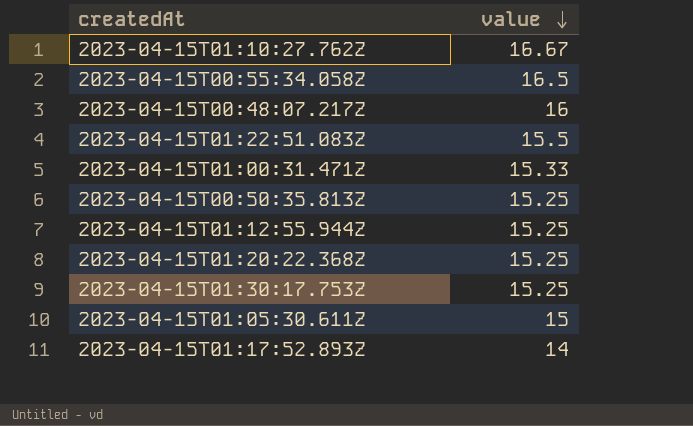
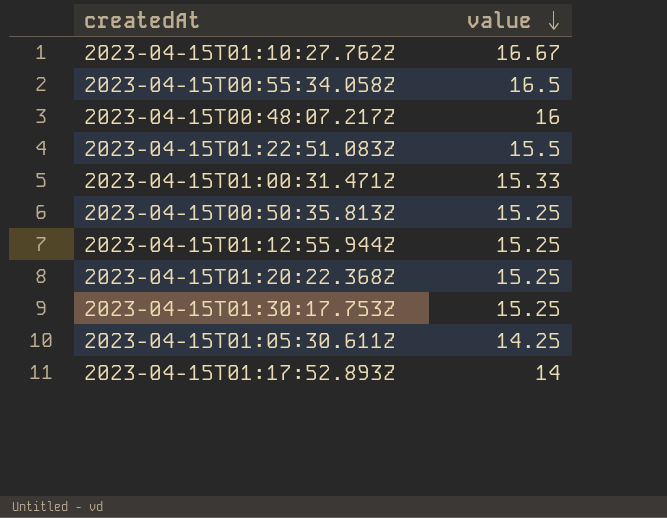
2023-04-15T01:05:30.611Z | value: 15 -> 14.25

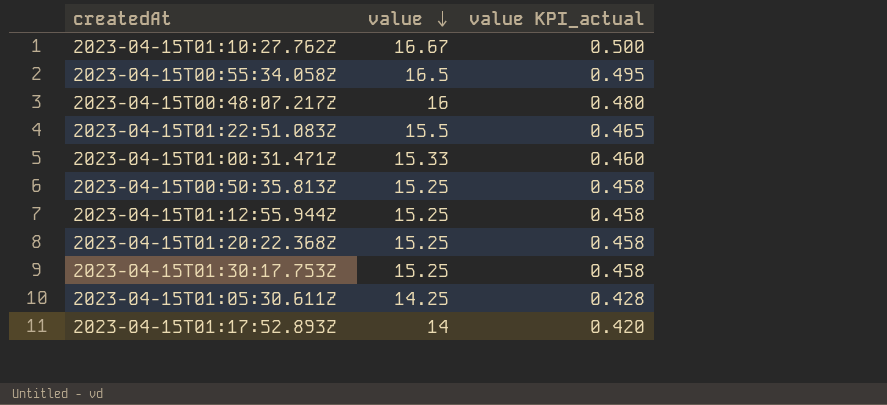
column value KPI_actual | formula: none -> [value] * 0.03

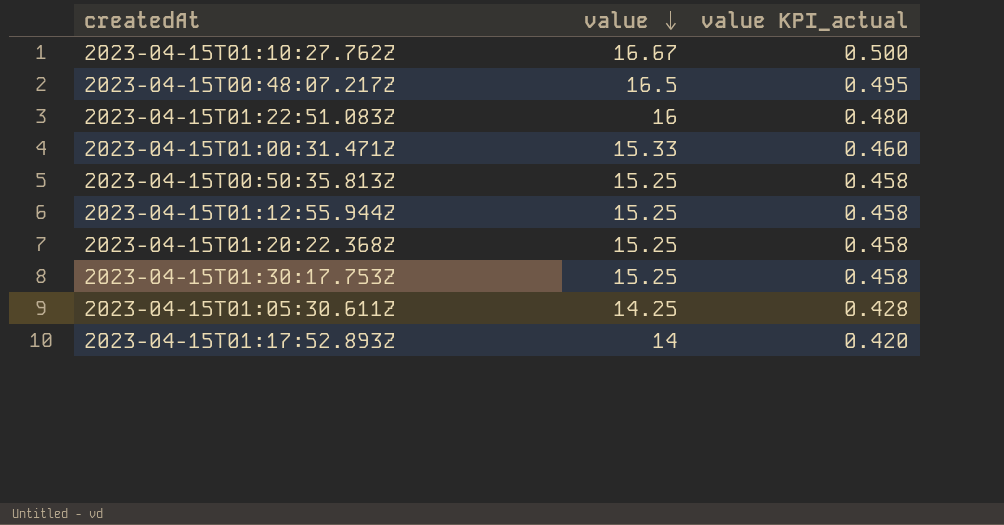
row 2023-04-15T00:55:34.058Z: 16.5 | 0.495 -> none
2023-04-15T00:48:07.217Z | value: 16 -> 16.5
2023-04-15T00:48:07.217Z | value KPI_actual: 0.480 -> 0.495
2023-04-15T01:22:51.083Z | value: 15.5 -> 16
2023-04-15T01:22:51.083Z | value KPI_actual: 0.465 -> 0.480

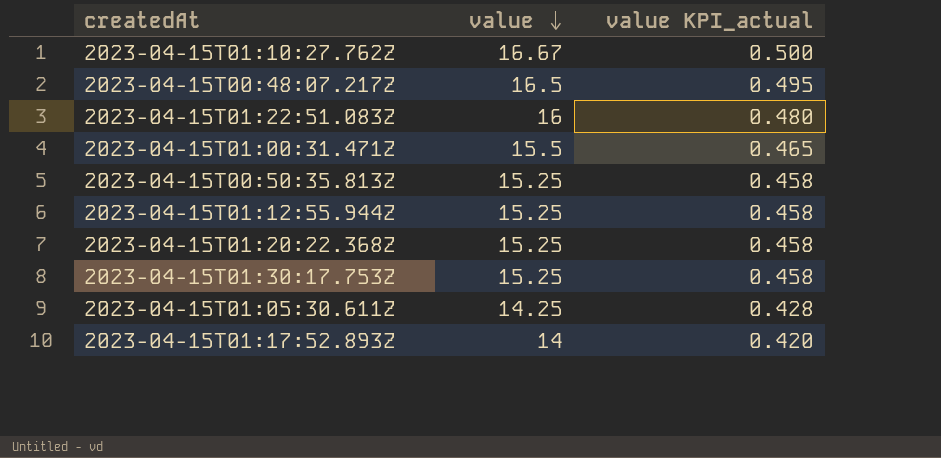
2023-04-15T01:00:31.471Z | value: 15.33 -> 15.5
2023-04-15T01:00:31.471Z | value KPI_actual: 0.460 -> 0.465

